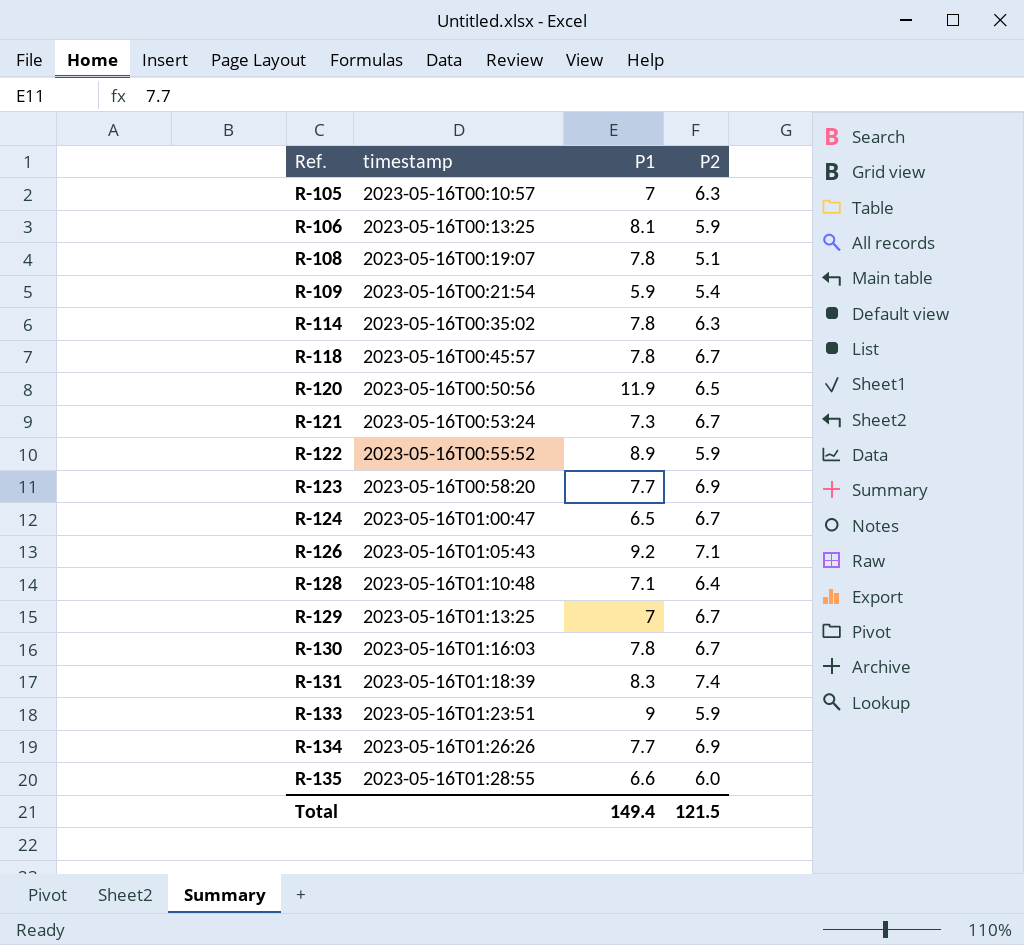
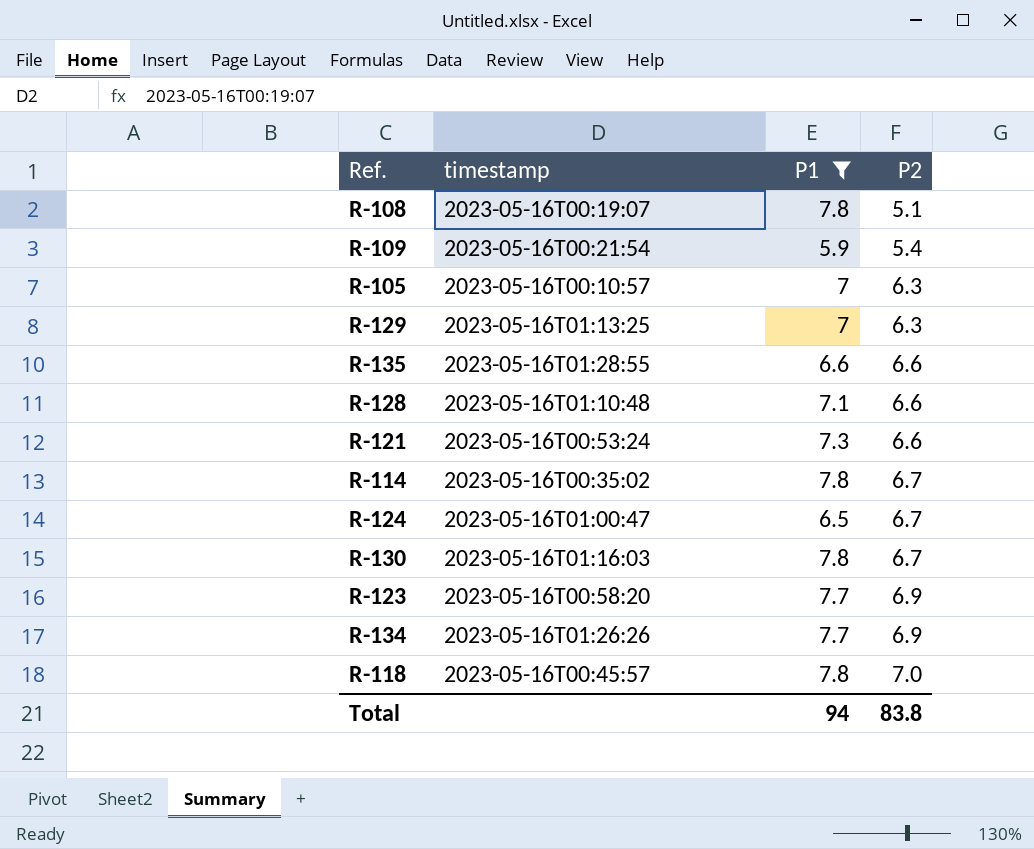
filter: none -> P1 <= 7.8
row order: Ref. ascending -> P2 ascending
R-129 | P2: 6.7 -> 6.3
R-135 | P2: 6.0 -> 6.6
R-128 | P2: 6.4 -> 6.6
R-121 | P2: 6.7 -> 6.6
R-114 | P2: 6.3 -> 6.7
R-118 | P2: 6.7 -> 7.0
Total | P1: 149.4 -> 94
Total | P2: 121.5 -> 83.8

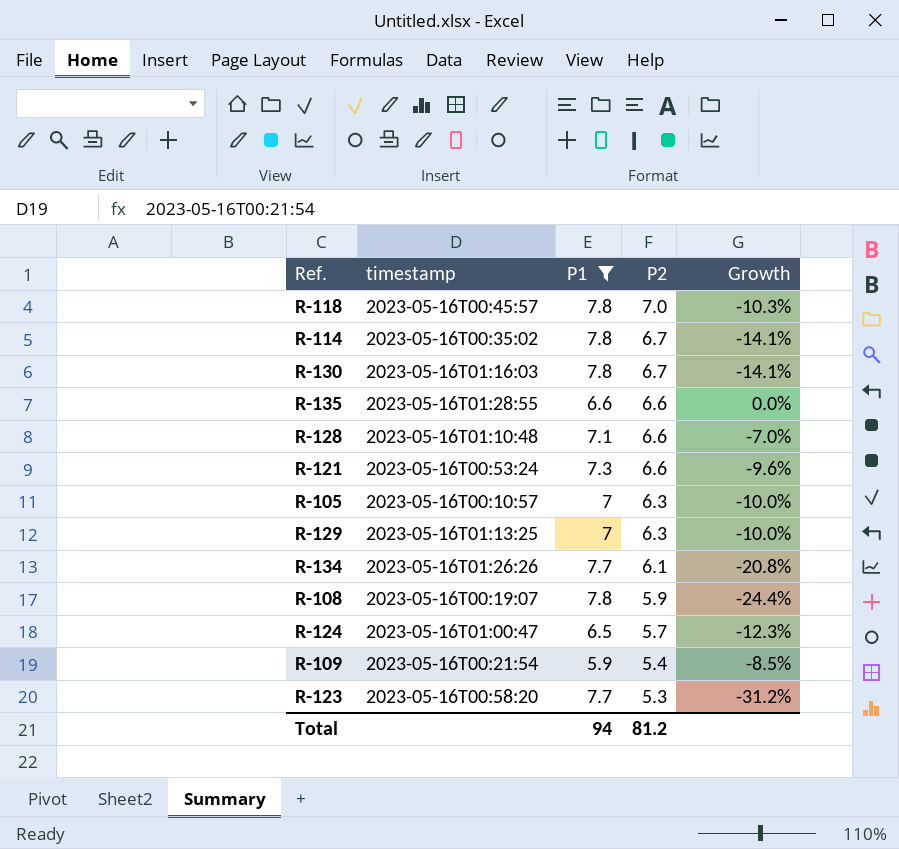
row order: P2 ascending -> P2 descending
column Growth | formula: none -> ([P2] - [P1]) / [P1]
R-134 | P2: 6.9 -> 6.1
R-108 | P2: 5.1 -> 5.9
R-124 | P2: 6.7 -> 5.7
R-123 | P2: 6.9 -> 5.3
Total | P2: 83.8 -> 81.2

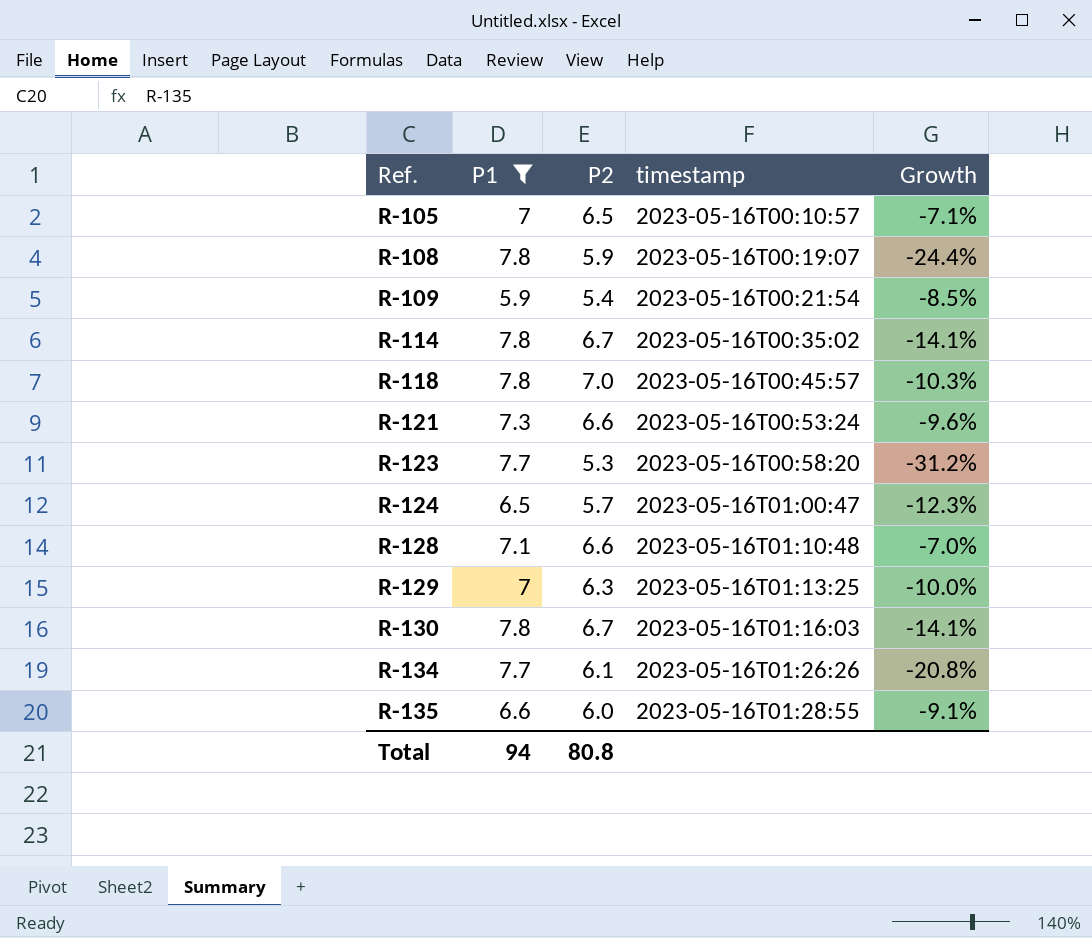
row order: P2 descending -> Ref. ascending
column timestamp | position: 2 -> 4
R-105 | P2: 6.3 -> 6.5
R-105 | Growth: -10.0% -> -7.1%
R-135 | P2: 6.6 -> 6.0
R-135 | Growth: 0.0% -> -9.1%
Total | P2: 81.2 -> 80.8

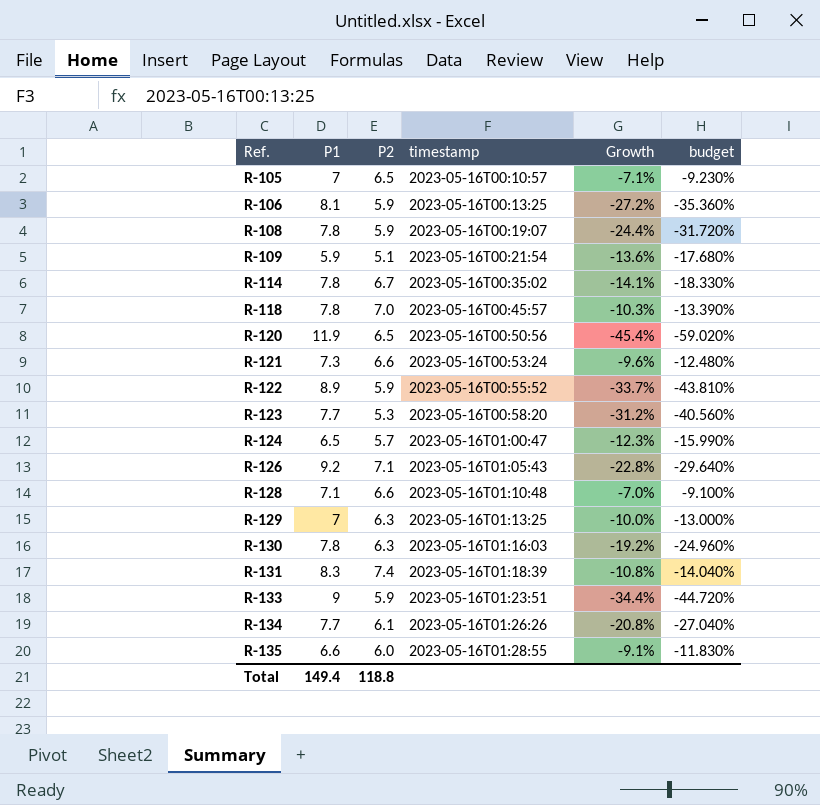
filter: P1 <= 7.8 -> none
column budget | formula: none -> [Growth] * 1.3
R-109 | P2: 5.4 -> 5.1
R-109 | Growth: -8.5% -> -13.6%
R-130 | P2: 6.7 -> 6.3
R-130 | Growth: -14.1% -> -19.2%
Total | P1: 94 -> 149.4
Total | P2: 80.8 -> 118.8

